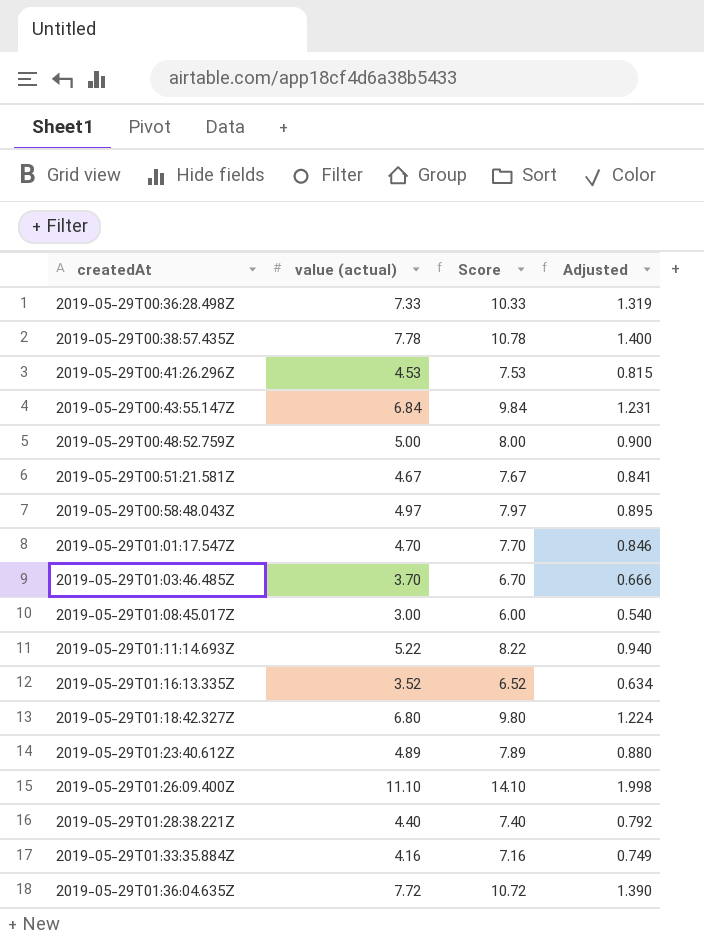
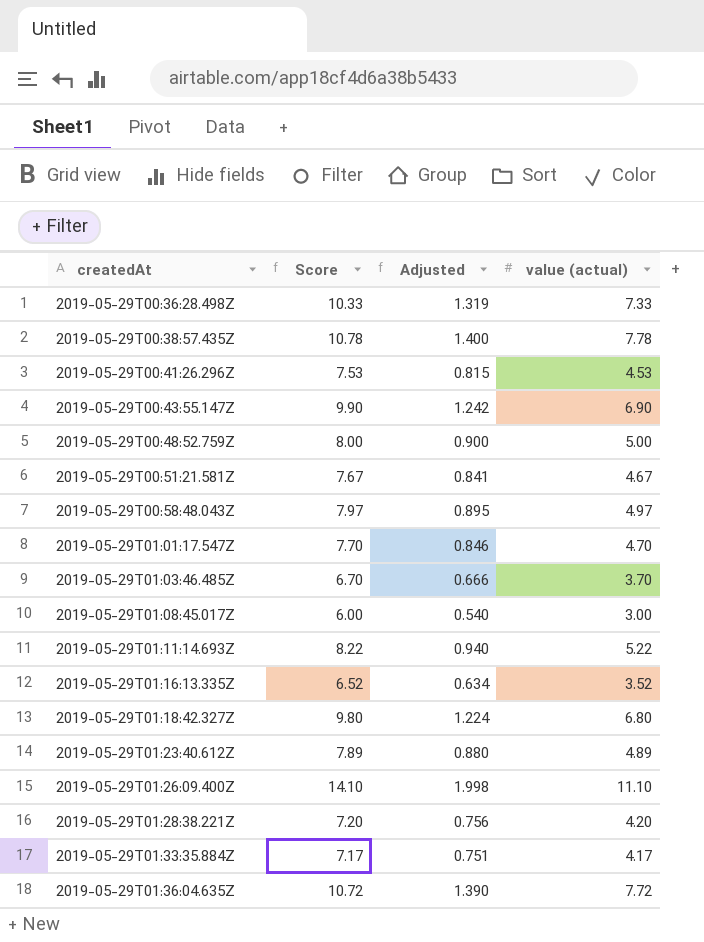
column value (actual) | position: 2 -> 4
2019-05-29T00:43:55.147Z | Score: 9.84 -> 9.90
2019-05-29T00:43:55.147Z | Adjusted: 1.231 -> 1.242
2019-05-29T00:43:55.147Z | value (actual): 6.84 -> 6.90
2019-05-29T01:28:38.221Z | Score: 7.40 -> 7.20
2019-05-29T01:28:38.221Z | Adjusted: 0.792 -> 0.756
2019-05-29T01:28:38.221Z | value (actual): 4.40 -> 4.20
2019-05-29T01:33:35.884Z | Score: 7.16 -> 7.17
2019-05-29T01:33:35.884Z | Adjusted: 0.749 -> 0.751
2019-05-29T01:33:35.884Z | value (actual): 4.16 -> 4.17

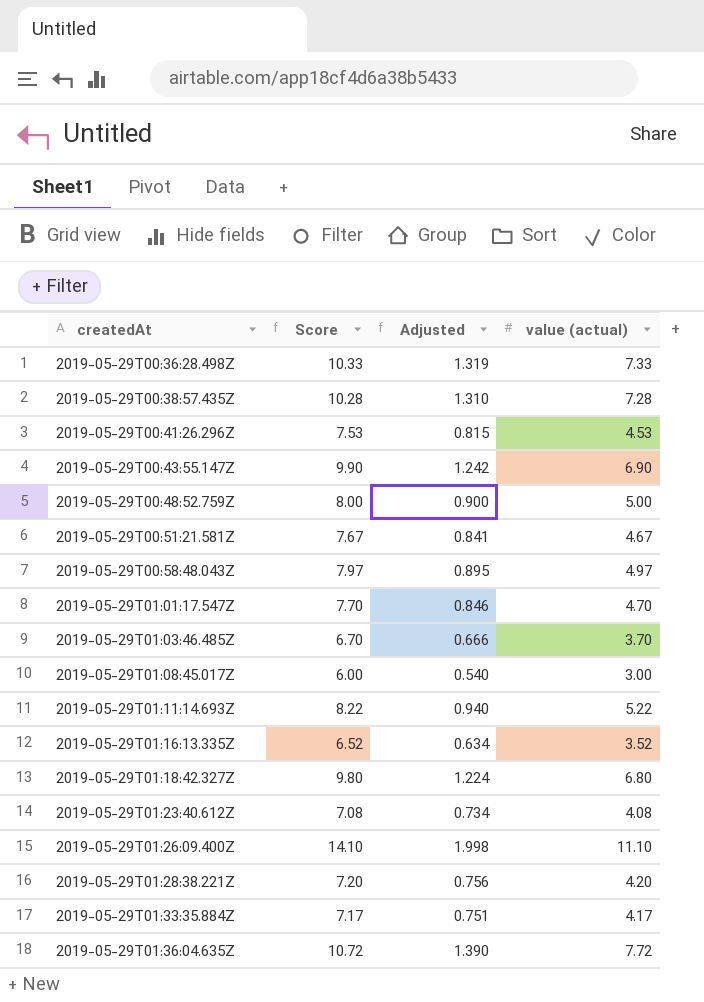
2019-05-29T00:38:57.435Z | Score: 10.78 -> 10.28
2019-05-29T00:38:57.435Z | Adjusted: 1.400 -> 1.310
2019-05-29T00:38:57.435Z | value (actual): 7.78 -> 7.28
2019-05-29T01:23:40.612Z | Score: 7.89 -> 7.08
2019-05-29T01:23:40.612Z | Adjusted: 0.880 -> 0.734
2019-05-29T01:23:40.612Z | value (actual): 4.89 -> 4.08

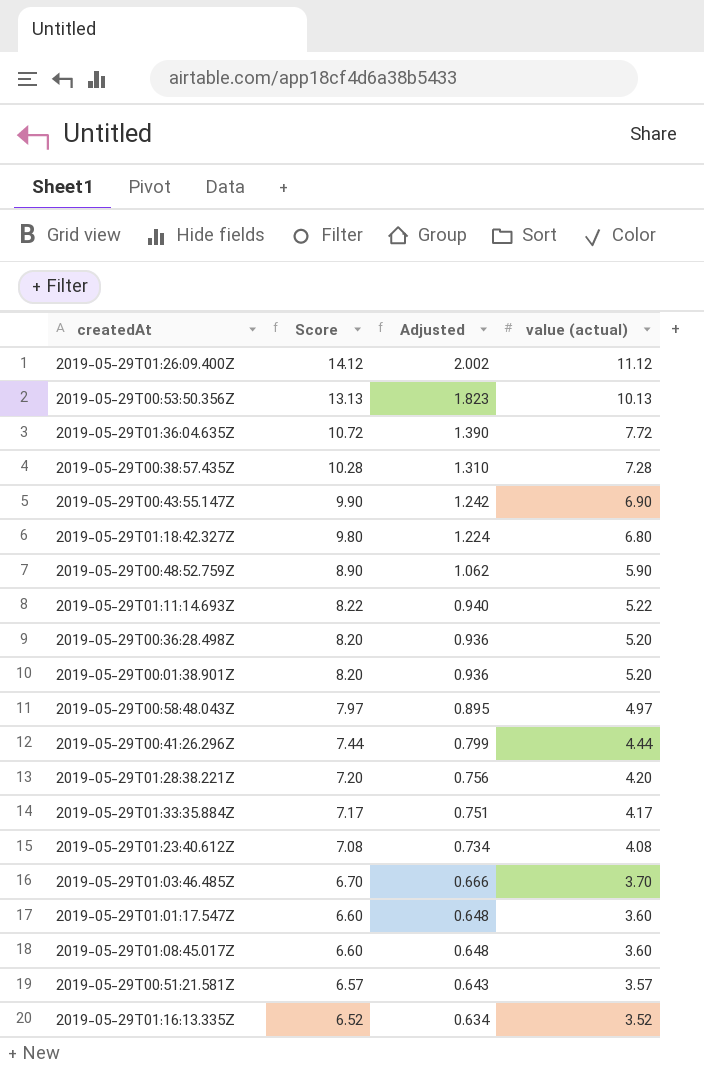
row order: createdAt ascending -> Score descending
2019-05-29T01:26:09.400Z | Score: 14.10 -> 14.12
2019-05-29T01:26:09.400Z | Adjusted: 1.998 -> 2.002
2019-05-29T01:26:09.400Z | value (actual): 11.10 -> 11.12
row 2019-05-29T00:53:50.356Z: none -> 13.13 | 1.823 | 10.13
2019-05-29T00:48:52.759Z | Score: 8.00 -> 8.90
2019-05-29T00:48:52.759Z | Adjusted: 0.900 -> 1.062
2019-05-29T00:48:52.759Z | value (actual): 5.00 -> 5.90
2019-05-29T00:36:28.498Z | Score: 10.33 -> 8.20
2019-05-29T00:36:28.498Z | Adjusted: 1.319 -> 0.936
2019-05-29T00:36:28.498Z | value (actual): 7.33 -> 5.20
row 2019-05-29T00:01:38.901Z: none -> 8.20 | 0.936 | 5.20
2019-05-29T00:41:26.296Z | Score: 7.53 -> 7.44
2019-05-29T00:41:26.296Z | Adjusted: 0.815 -> 0.799
2019-05-29T00:41:26.296Z | value (actual): 4.53 -> 4.44
2019-05-29T01:01:17.547Z | Score: 7.70 -> 6.60
2019-05-29T01:01:17.547Z | Adjusted: 0.846 -> 0.648
2019-05-29T01:01:17.547Z | value (actual): 4.70 -> 3.60
2019-05-29T01:08:45.017Z | Score: 6.00 -> 6.60
2019-05-29T01:08:45.017Z | Adjusted: 0.540 -> 0.648
2019-05-29T01:08:45.017Z | value (actual): 3.00 -> 3.60
2019-05-29T00:51:21.581Z | Score: 7.67 -> 6.57
2019-05-29T00:51:21.581Z | Adjusted: 0.841 -> 0.643
2019-05-29T00:51:21.581Z | value (actual): 4.67 -> 3.57

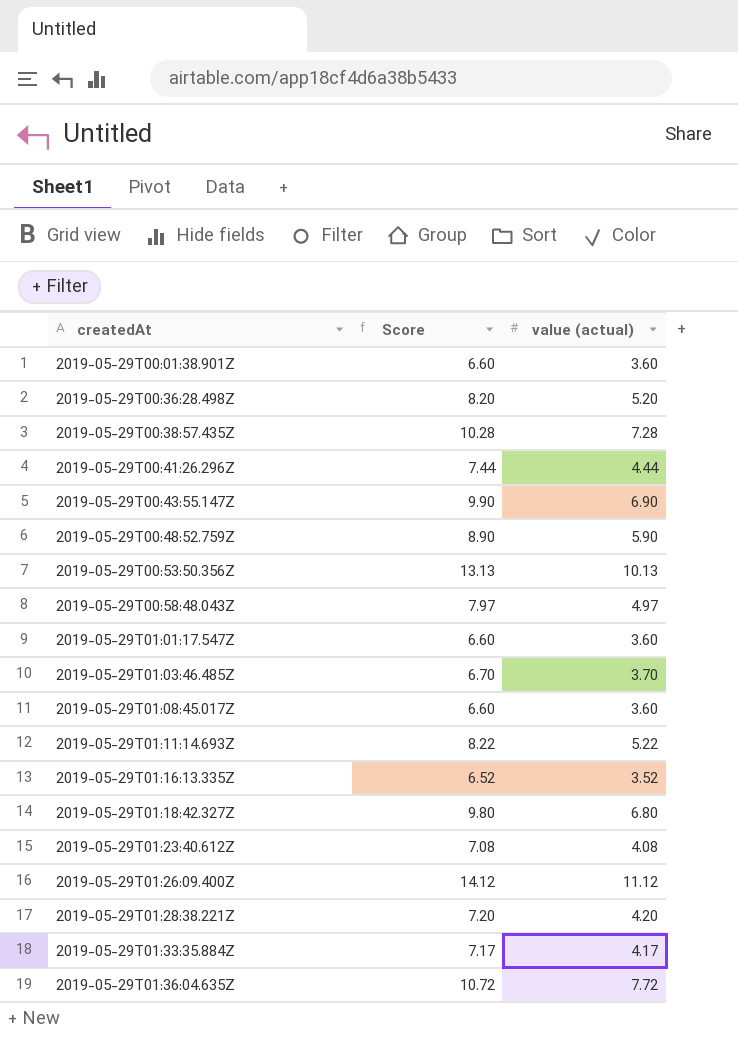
row order: Score descending -> createdAt ascending
column Adjusted | formula: [value (actual)] * 0.18 -> none
row 2019-05-29T00:51:21.581Z: 6.57 | 0.643 | 3.57 -> none
2019-05-29T00:01:38.901Z | Score: 8.20 -> 6.60
2019-05-29T00:01:38.901Z | value (actual): 5.20 -> 3.60

